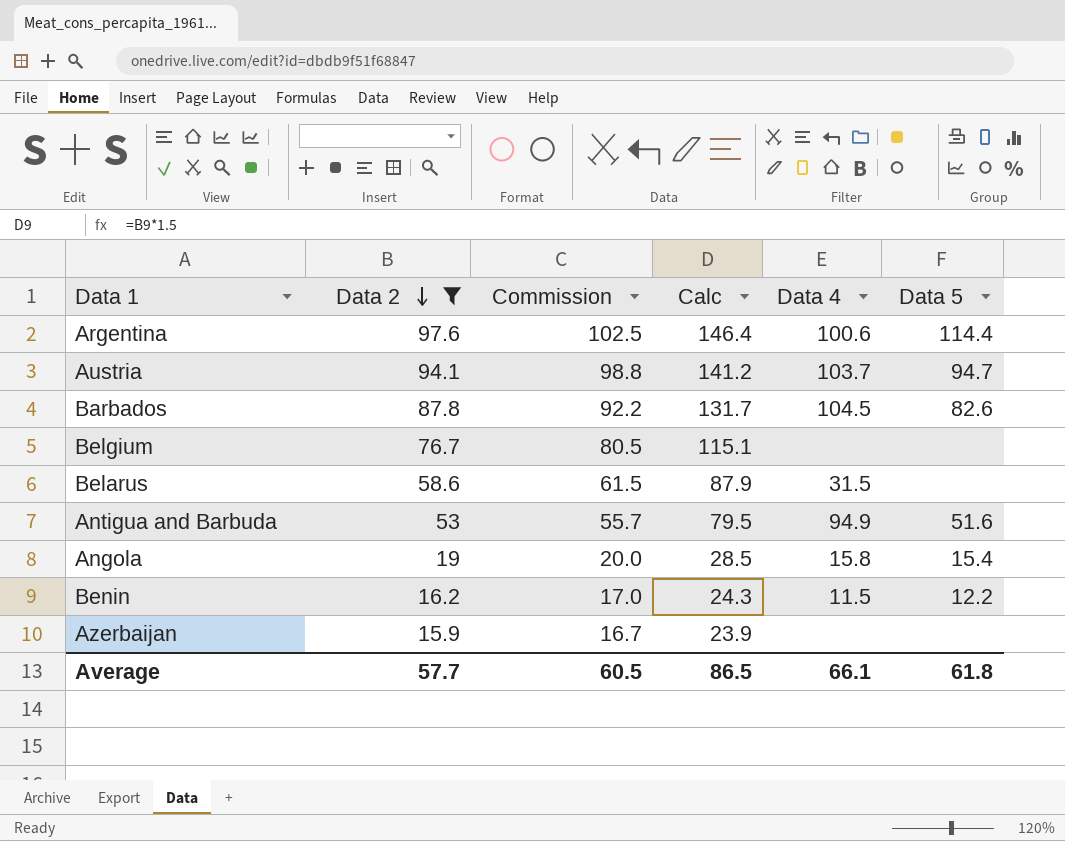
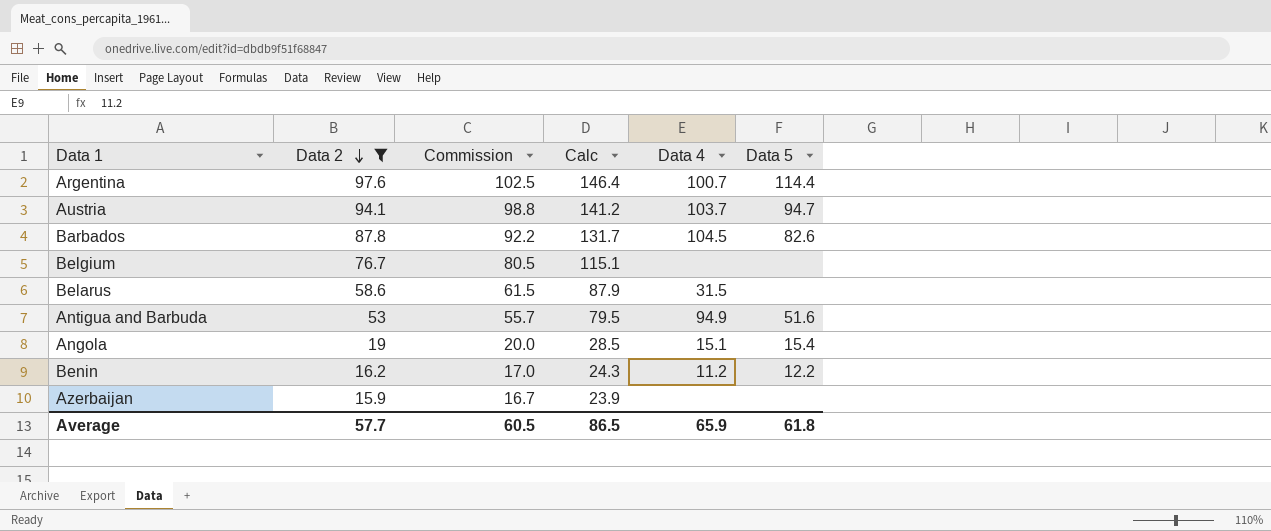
Argentina | Data 4: 100.6 -> 100.7
Angola | Data 4: 15.8 -> 15.1
Benin | Data 4: 11.5 -> 11.2
Average | Data 4: 66.1 -> 65.9

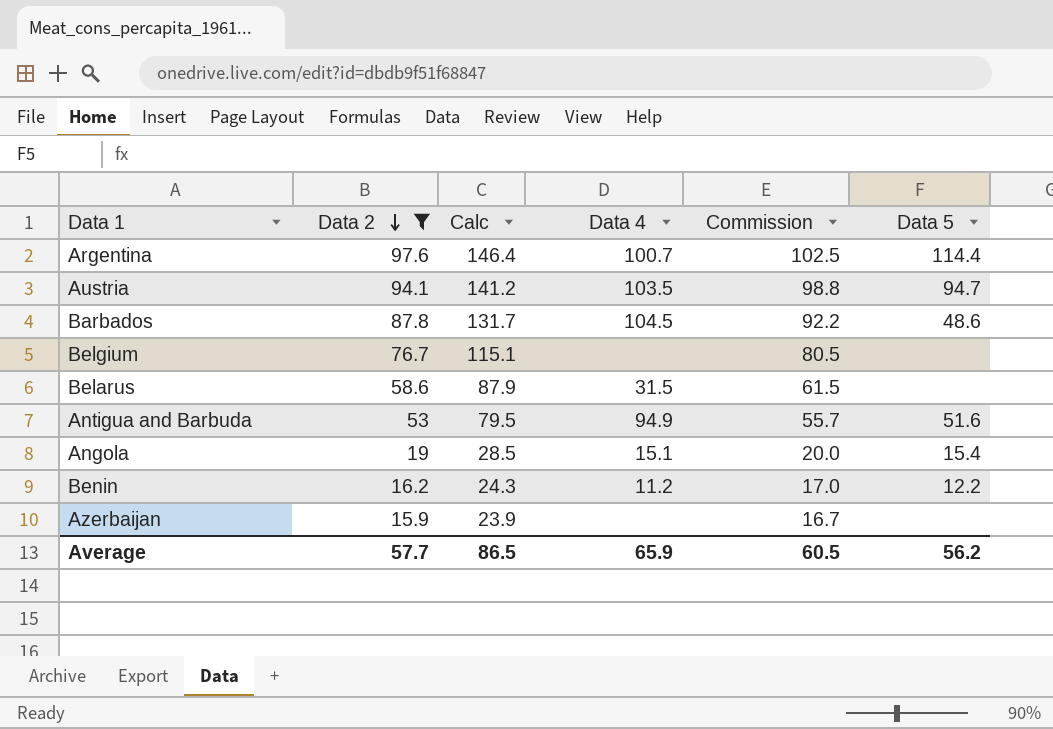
column Commission | position: 3 -> 5
Austria | Data 4: 103.7 -> 103.5
Barbados | Data 5: 82.6 -> 48.6
Average | Data 5: 61.8 -> 56.2

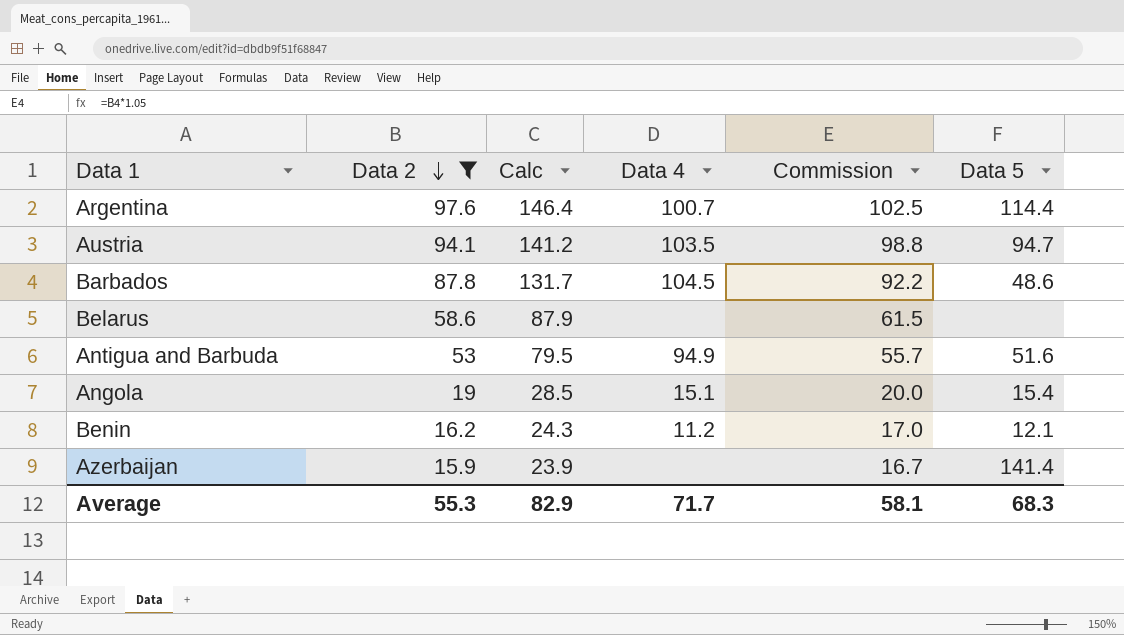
row Belgium: 76.7 | 115.1 | none | 80.5 | none -> none
Belarus | Data 4: 31.5 -> none
Benin | Data 5: 12.2 -> 12.1
Azerbaijan | Data 5: none -> 141.4
Average | Data 2: 57.7 -> 55.3
Average | Calc: 86.5 -> 82.9
Average | Data 4: 65.9 -> 71.7
Average | Commission: 60.5 -> 58.1
Average | Data 5: 56.2 -> 68.3

